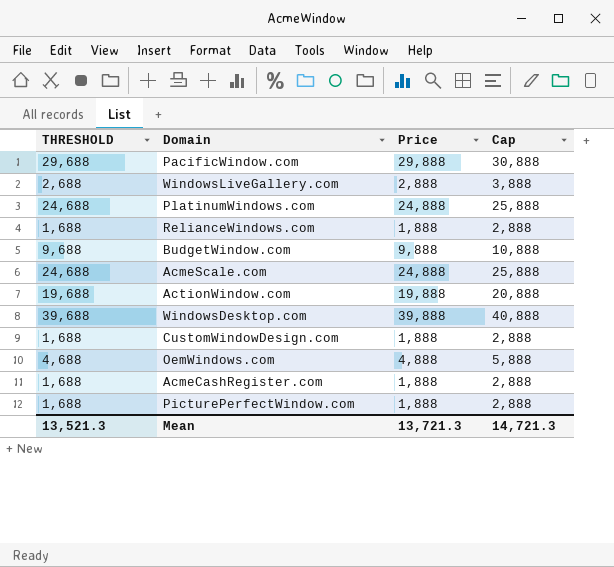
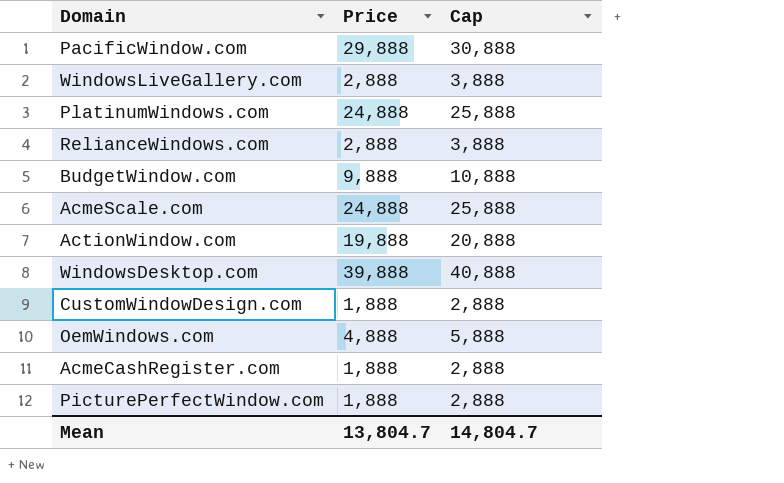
column THRESHOLD | formula: [Price] - 200 -> none
RelianceWindows.com | Price: 1,888 -> 2,888
RelianceWindows.com | Cap: 2,888 -> 3,888
Mean | Price: 13,721.3 -> 13,804.7
Mean | Cap: 14,721.3 -> 14,804.7

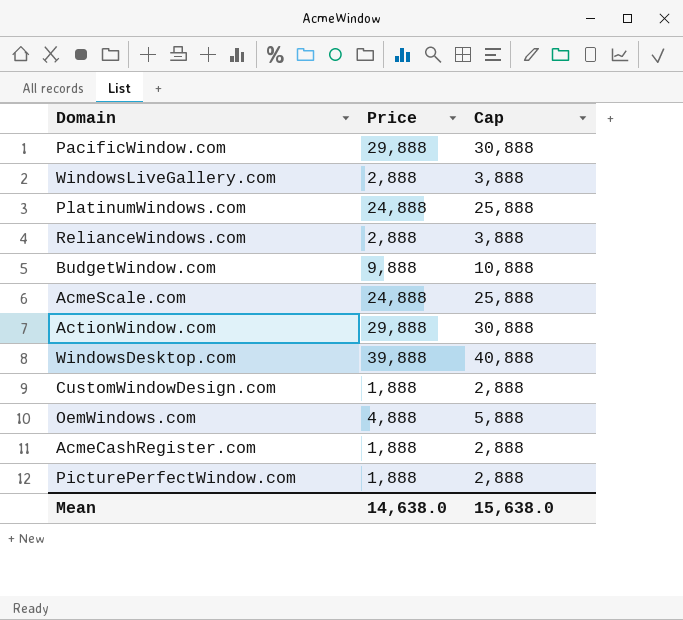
ActionWindow.com | Price: 19,888 -> 29,888
ActionWindow.com | Cap: 20,888 -> 30,888
Mean | Price: 13,804.7 -> 14,638.0
Mean | Cap: 14,804.7 -> 15,638.0

